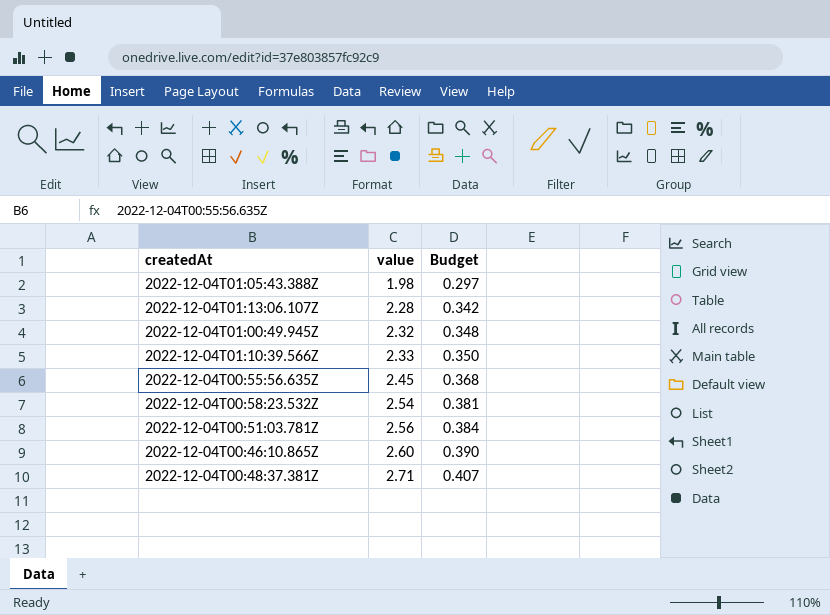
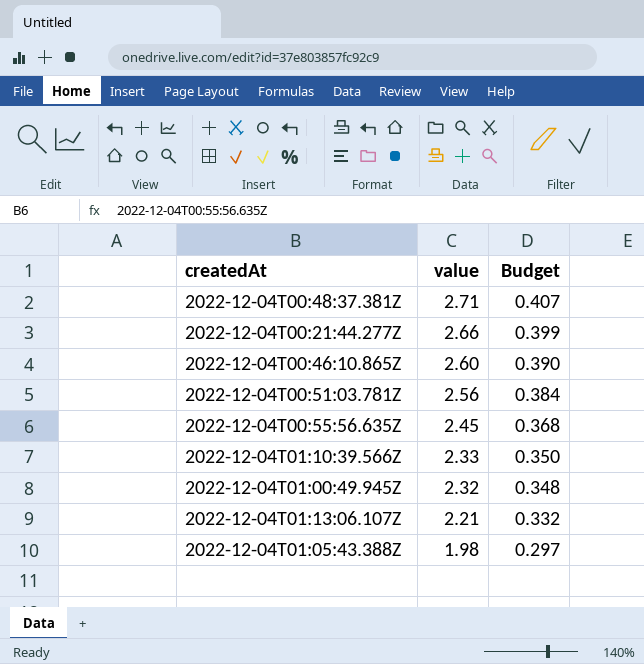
row order: value ascending -> value descending
row 2022-12-04T00:58:23.532Z: 2.54 | 0.381 -> none
row 2022-12-04T00:21:44.277Z: none -> 2.66 | 0.399
2022-12-04T01:13:06.107Z | value: 2.28 -> 2.21
2022-12-04T01:13:06.107Z | Budget: 0.342 -> 0.332

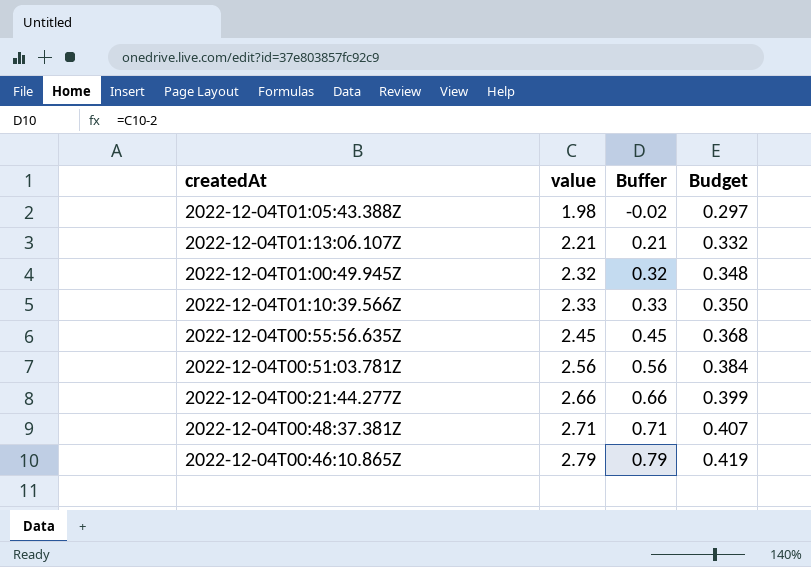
row order: value descending -> value ascending
column Buffer | formula: none -> [value] - 2
2022-12-04T00:46:10.865Z | value: 2.60 -> 2.79
2022-12-04T00:46:10.865Z | Budget: 0.390 -> 0.419

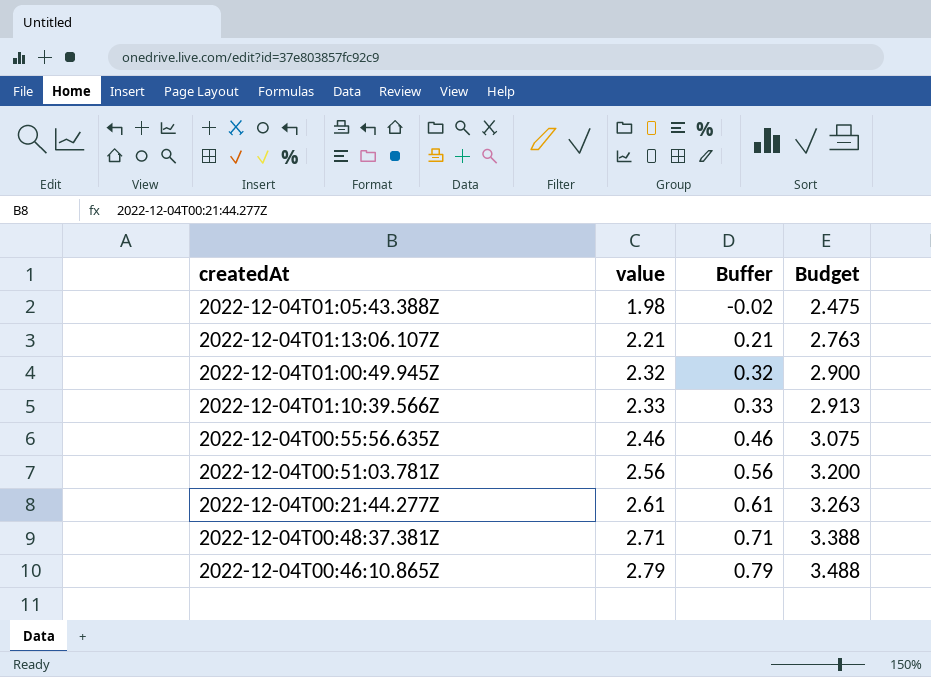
column Budget | formula: [value] * 0.15 -> [value] * 1.25
2022-12-04T00:55:56.635Z | value: 2.45 -> 2.46
2022-12-04T00:55:56.635Z | Buffer: 0.45 -> 0.46
2022-12-04T00:21:44.277Z | value: 2.66 -> 2.61
2022-12-04T00:21:44.277Z | Buffer: 0.66 -> 0.61

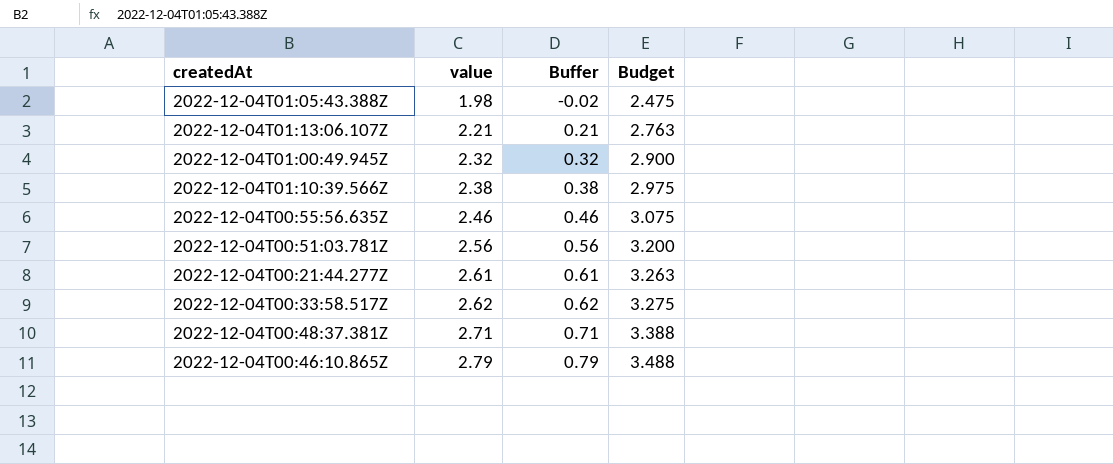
2022-12-04T01:10:39.566Z | value: 2.33 -> 2.38
2022-12-04T01:10:39.566Z | Buffer: 0.33 -> 0.38
2022-12-04T01:10:39.566Z | Budget: 2.913 -> 2.975
row 2022-12-04T00:33:58.517Z: none -> 2.62 | 0.62 | 3.275

